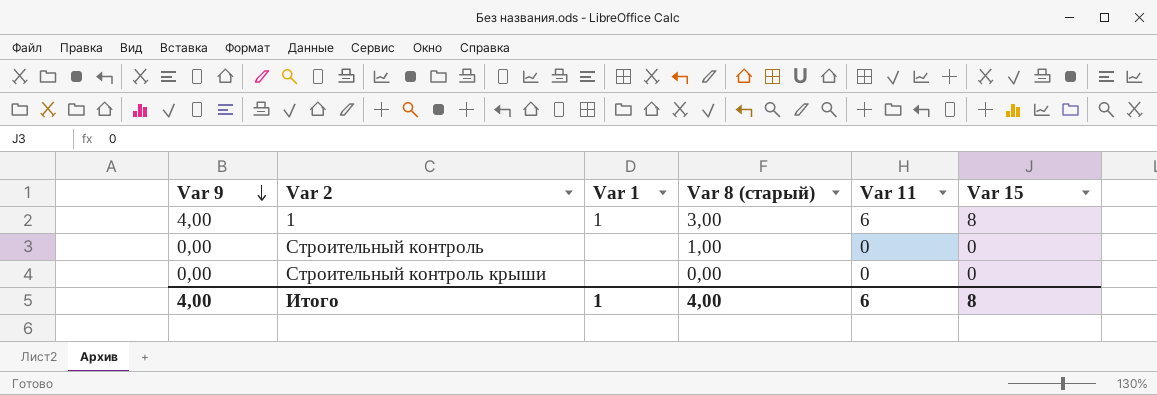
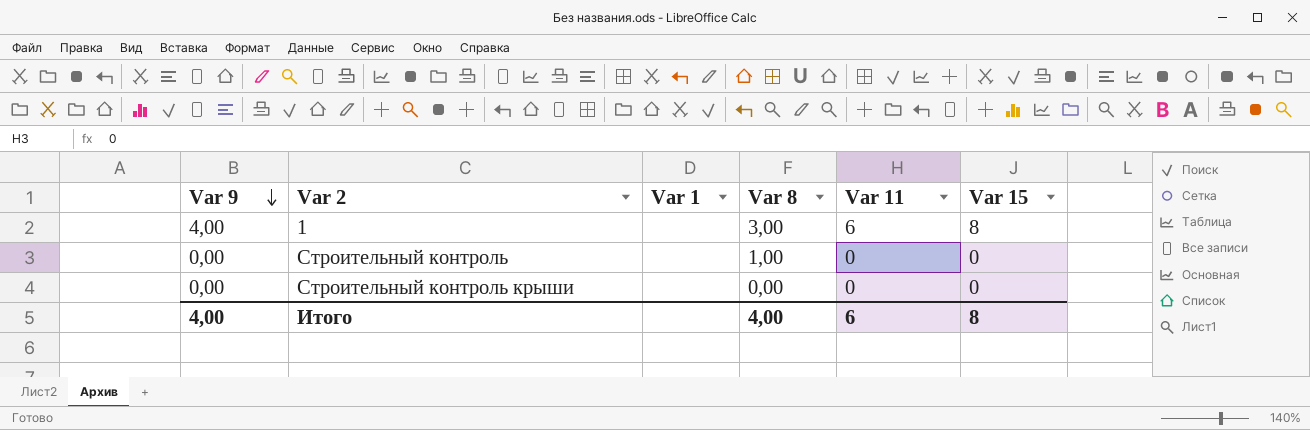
column name: Var 8 (старый) -> Var 8
1 | Var 1: 1 -> none
Итого | Var 1: 1 -> none

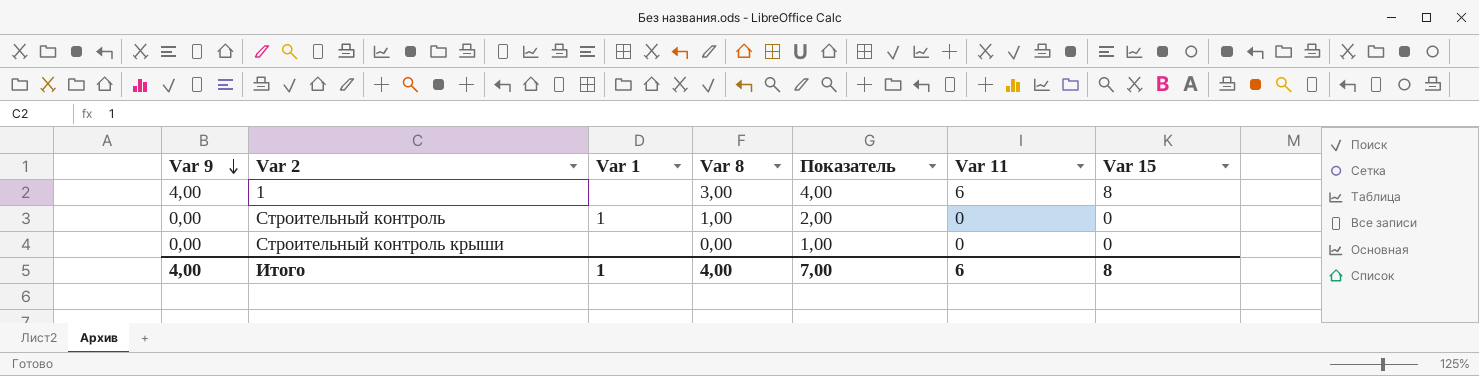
column Показатель | formula: none -> [Var 8] + 1
Строительный контроль | Var 1: none -> 1
Итого | Var 1: none -> 1

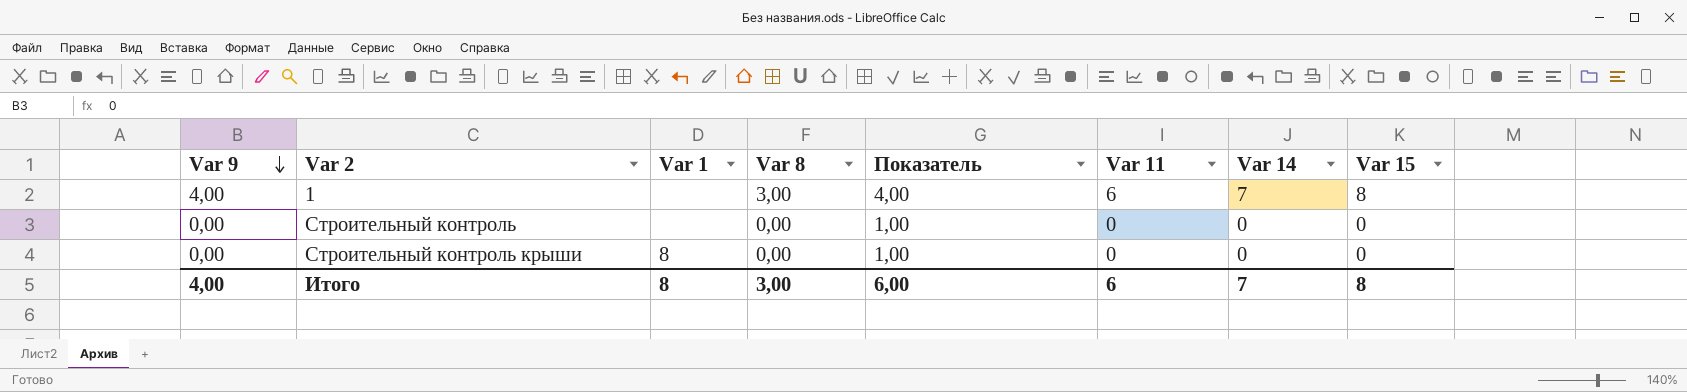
column Var 14 | position: none -> 7
Строительный контроль | Var 1: 1 -> none
Строительный контроль | Var 8: 1,00 -> 0,00
Строительный контроль | Показатель: 2,00 -> 1,00
Строительный контроль крыши | Var 1: none -> 8
Итого | Var 1: 1 -> 8
Итого | Var 8: 4,00 -> 3,00
Итого | Показатель: 7,00 -> 6,00

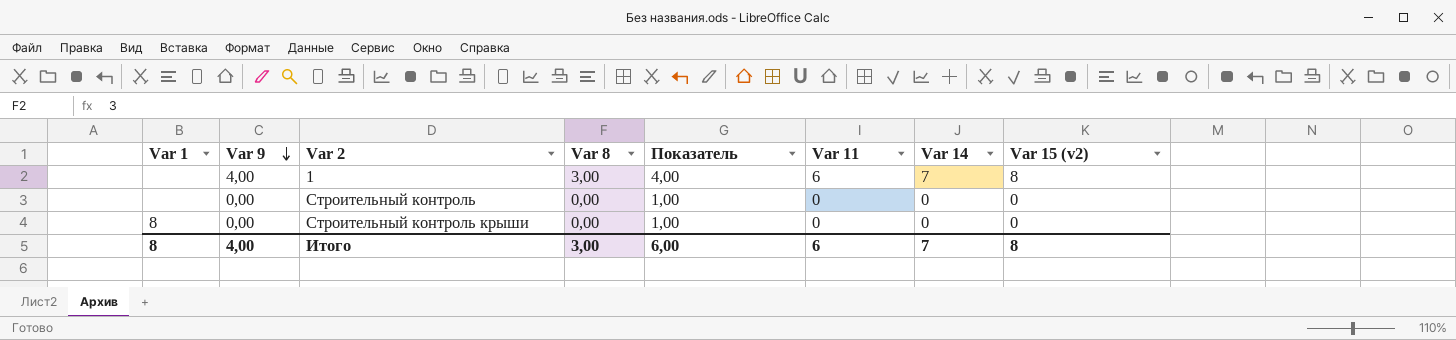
column Var 1 | position: 3 -> 1
column name: Var 15 -> Var 15 (v2)

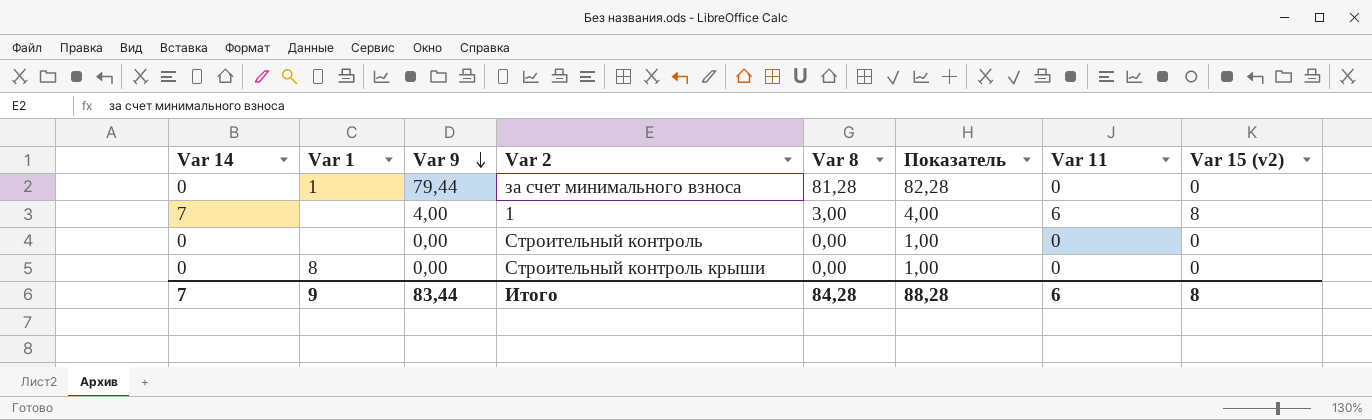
column Var 14 | position: 7 -> 1
row за счет минимального взноса: none -> 0 | 1 | 79,44 | 81,28 | 82,28 | 0 | 0
Итого | Var 1: 8 -> 9
Итого | Var 9: 4,00 -> 83,44
Итого | Var 8: 3,00 -> 84,28
Итого | Показатель: 6,00 -> 88,28

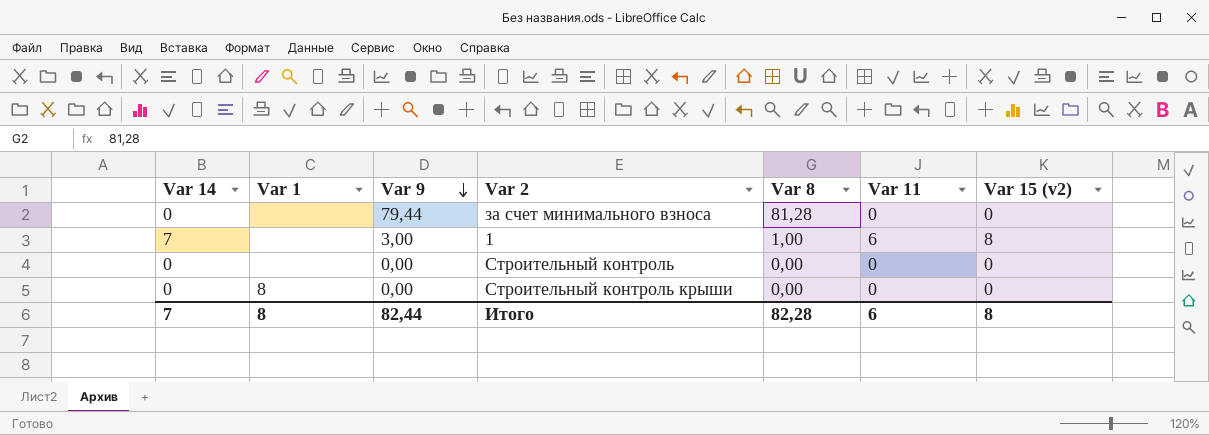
column Показатель | formula: [Var 8] + 1 -> none
за счет минимального взноса | Var 1: 1 -> none
1 | Var 9: 4,00 -> 3,00
1 | Var 8: 3,00 -> 1,00
Итого | Var 1: 9 -> 8
Итого | Var 9: 83,44 -> 82,44
Итого | Var 8: 84,28 -> 82,28

